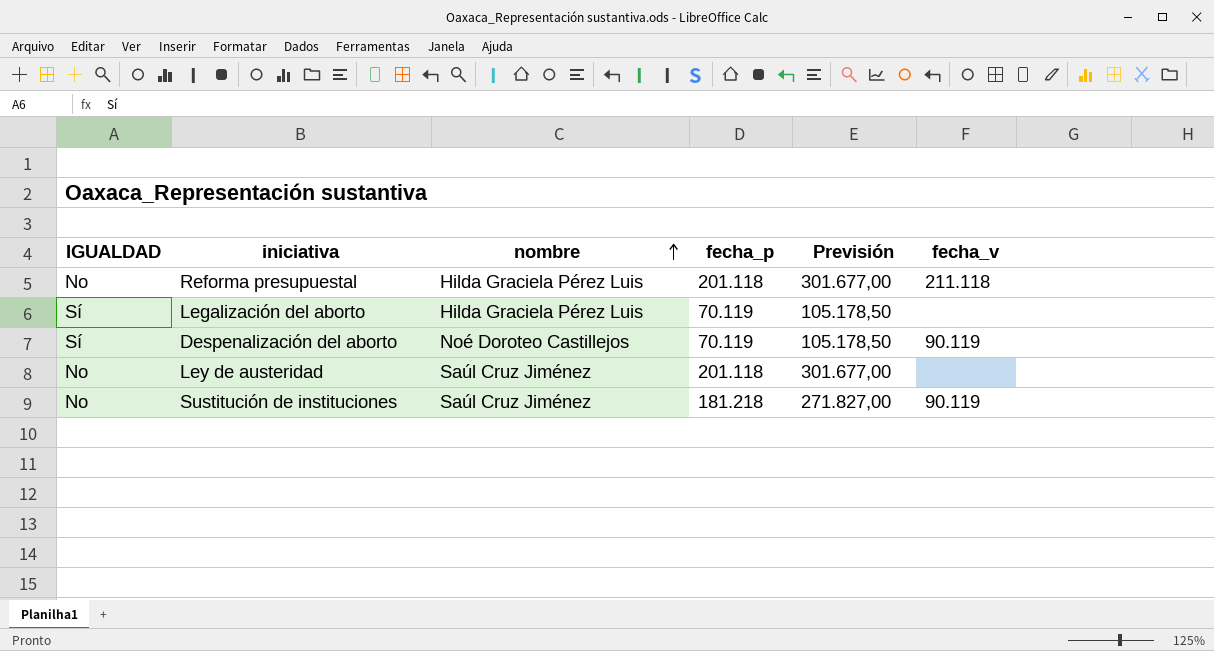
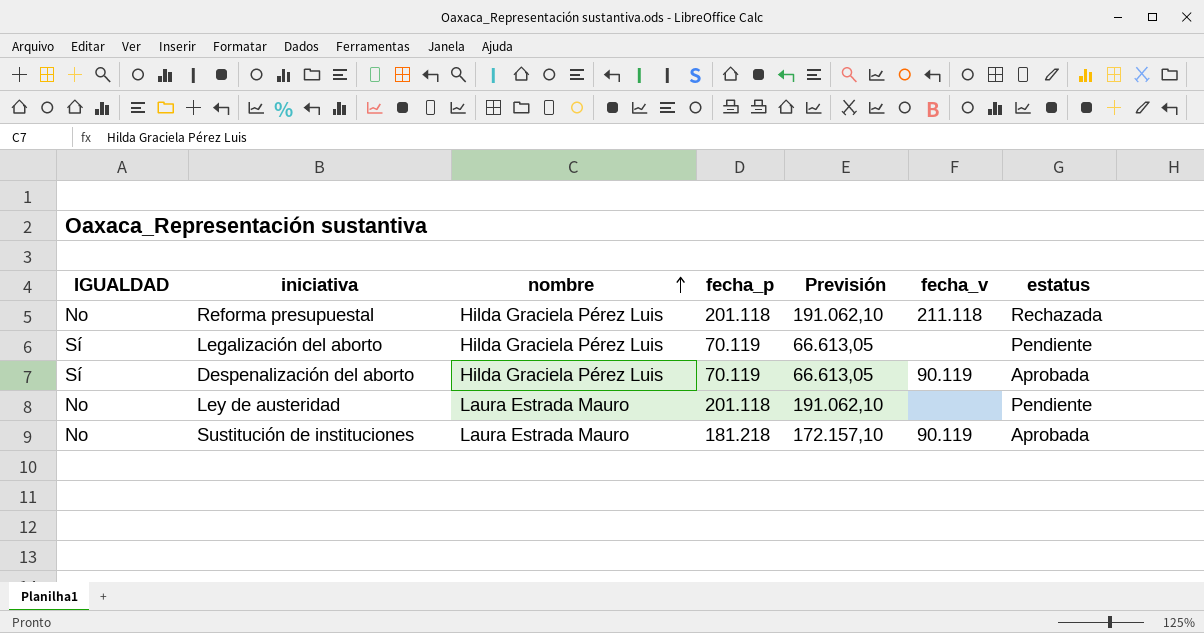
column Previsión | formula: [fecha_p] * 1,5 -> [fecha_p] * 0,95
column estatus | position: none -> 7
Despenalización del aborto | nombre: Noé Doroteo Castillejos -> Hilda Graciela Pérez Luis
Ley de austeridad | nombre: Saúl Cruz Jiménez -> Laura Estrada Mauro
Sustitución de instituciones | nombre: Saúl Cruz Jiménez -> Laura Estrada Mauro

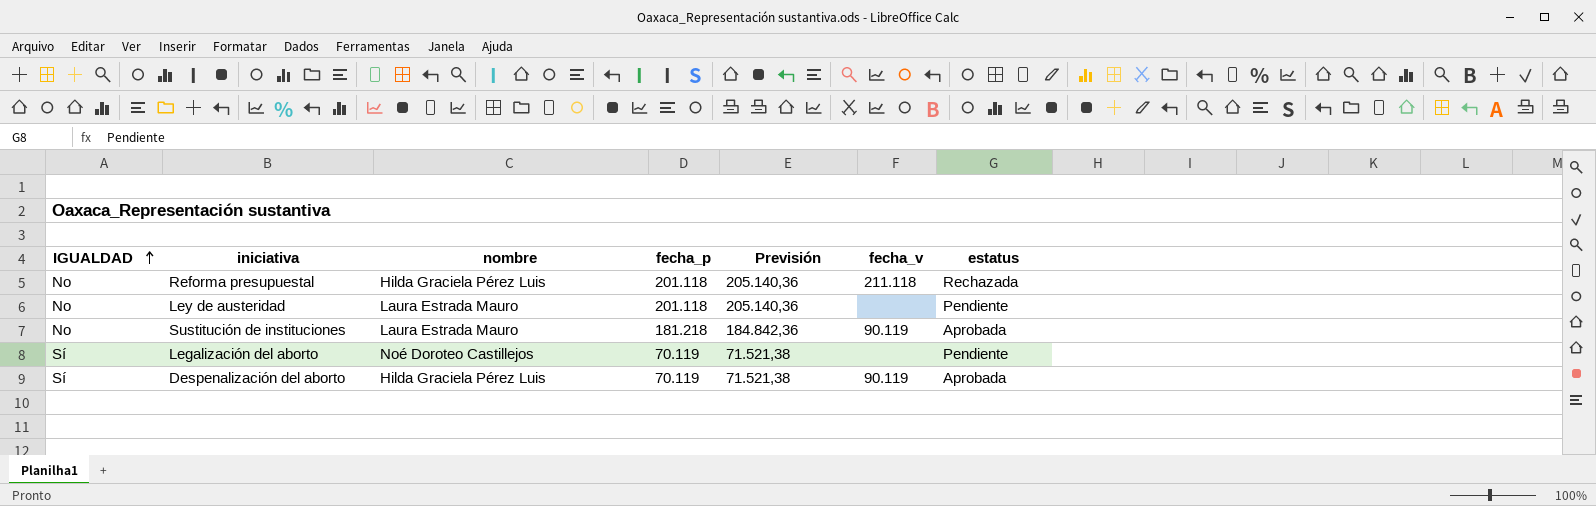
row order: nombre ascending -> IGUALDAD ascending
column Previsión | formula: [fecha_p] * 0,95 -> [fecha_p] * 1,02
Legalización del aborto | nombre: Hilda Graciela Pérez Luis -> Noé Doroteo Castillejos

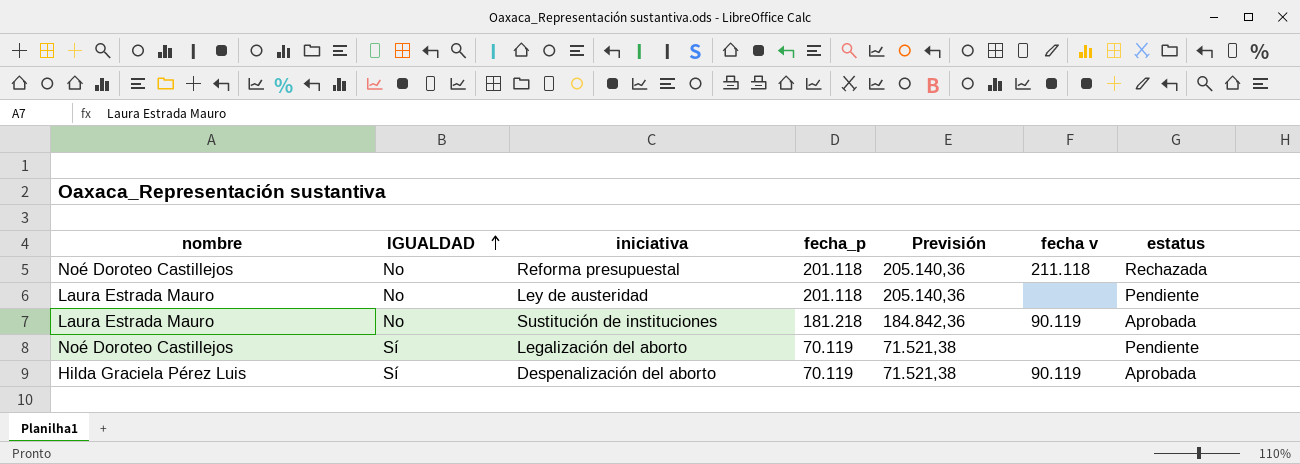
column nombre | position: 3 -> 1
column name: fecha_v -> fecha v
Reforma presupuestal | nombre: Hilda Graciela Pérez Luis -> Noé Doroteo Castillejos

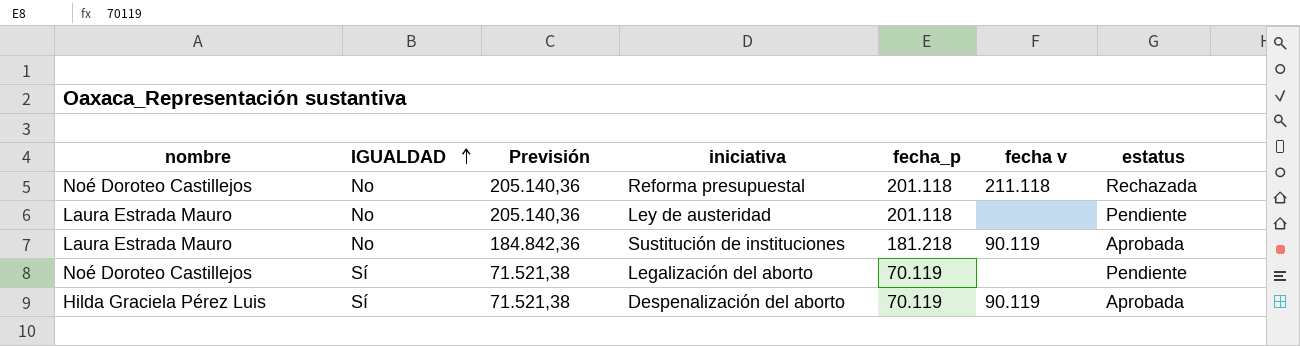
column Previsión | position: 5 -> 3

